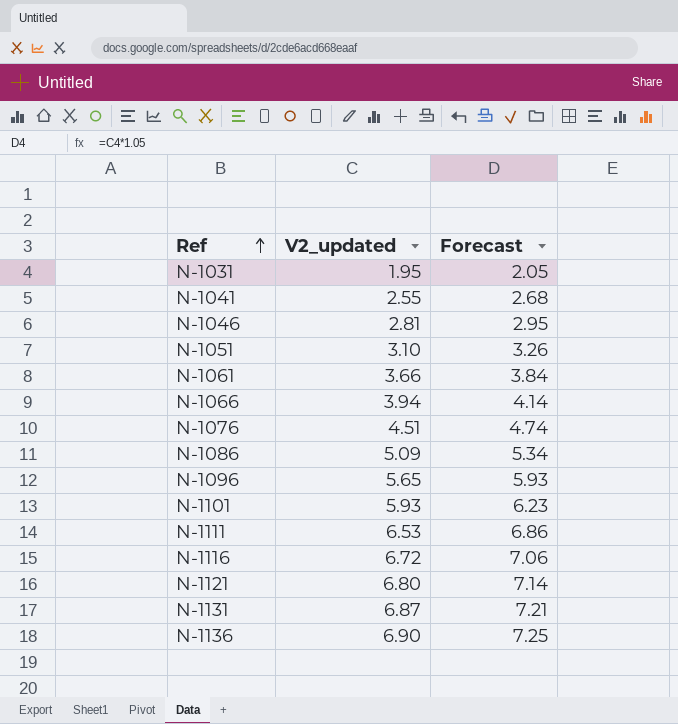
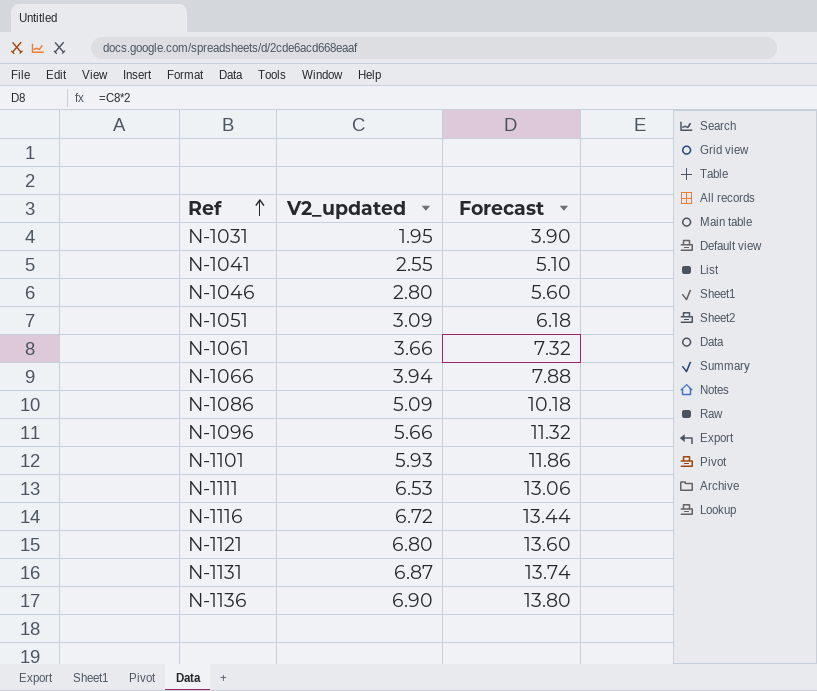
column Forecast | formula: [V2_updated] * 1.05 -> [V2_updated] * 2
row N-1076: 4.51 | 4.74 -> none
N-1046 | V2_updated: 2.81 -> 2.80
N-1051 | V2_updated: 3.10 -> 3.09
N-1096 | V2_updated: 5.65 -> 5.66

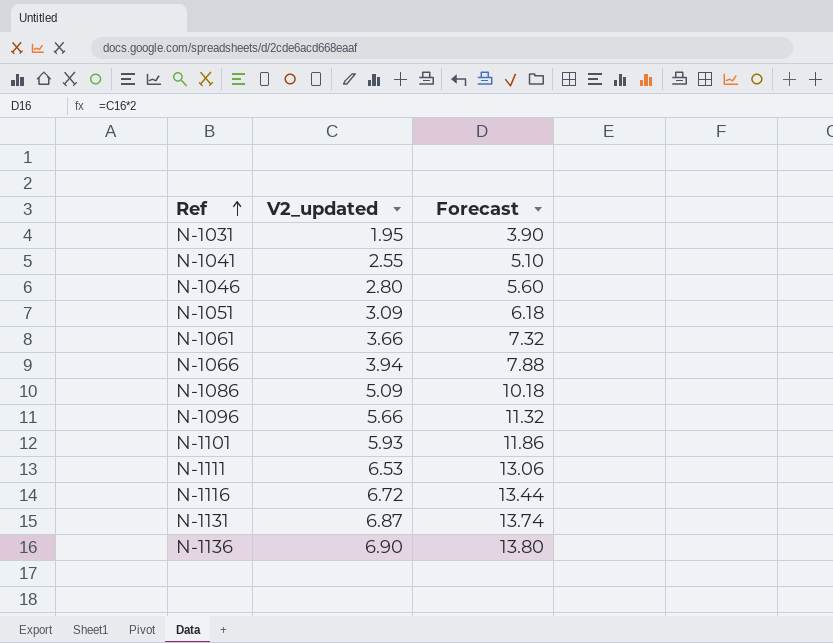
row N-1121: 6.80 | 13.60 -> none

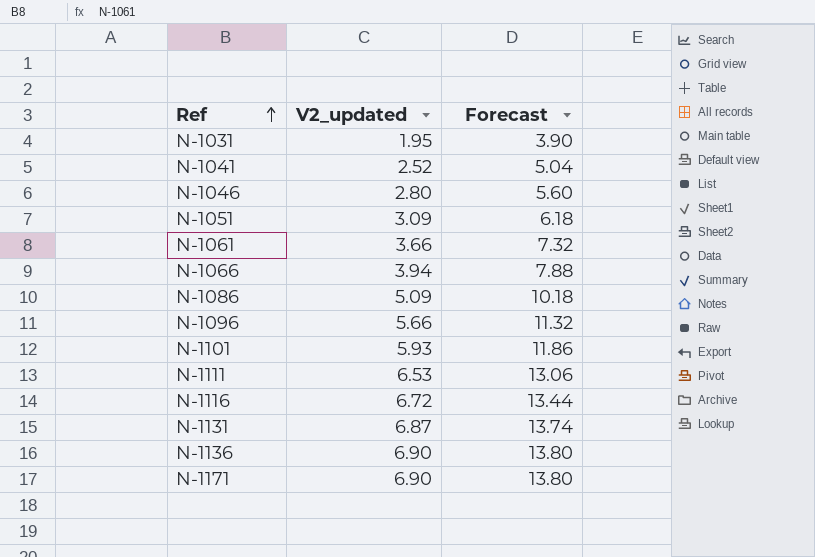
N-1041 | V2_updated: 2.55 -> 2.52
N-1041 | Forecast: 5.10 -> 5.04
row N-1171: none -> 6.90 | 13.80

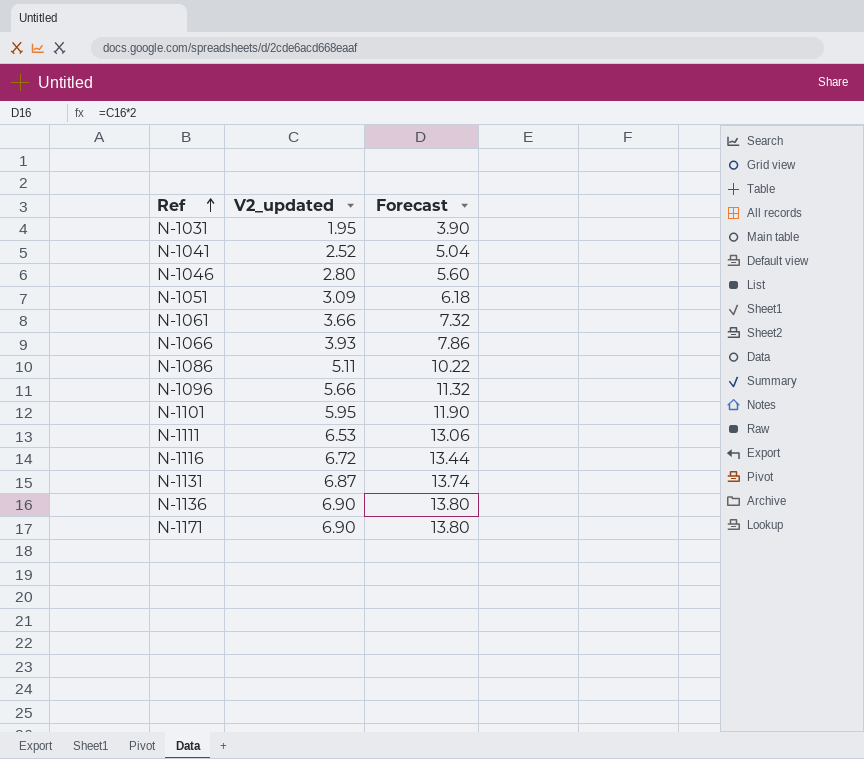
N-1066 | V2_updated: 3.94 -> 3.93
N-1066 | Forecast: 7.88 -> 7.86
N-1086 | V2_updated: 5.09 -> 5.11
N-1086 | Forecast: 10.18 -> 10.22
N-1101 | V2_updated: 5.93 -> 5.95
N-1101 | Forecast: 11.86 -> 11.90

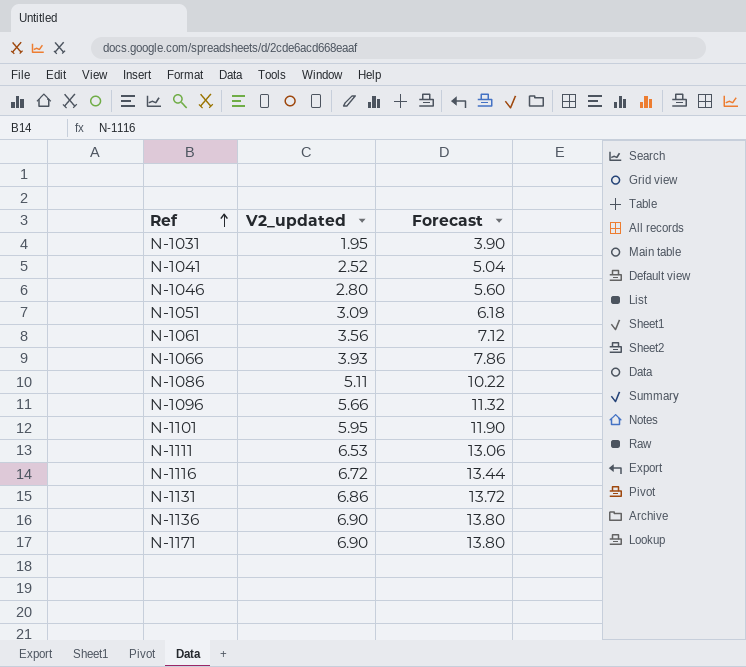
N-1061 | V2_updated: 3.66 -> 3.56
N-1061 | Forecast: 7.32 -> 7.12
N-1131 | V2_updated: 6.87 -> 6.86
N-1131 | Forecast: 13.74 -> 13.72

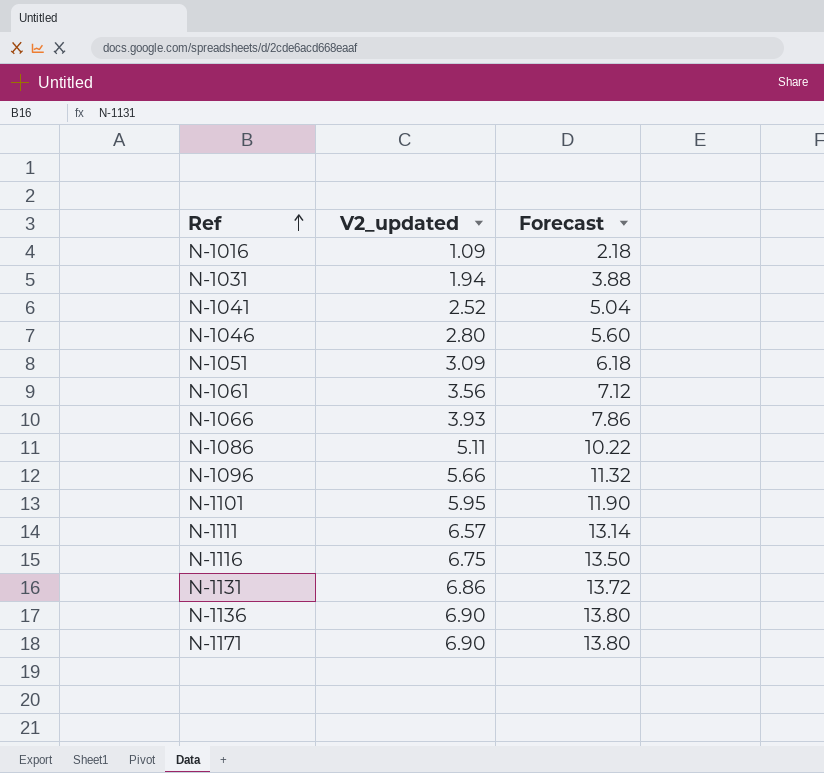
row N-1016: none -> 1.09 | 2.18
N-1031 | V2_updated: 1.95 -> 1.94
N-1031 | Forecast: 3.90 -> 3.88
N-1111 | V2_updated: 6.53 -> 6.57
N-1111 | Forecast: 13.06 -> 13.14
N-1116 | V2_updated: 6.72 -> 6.75
N-1116 | Forecast: 13.44 -> 13.50

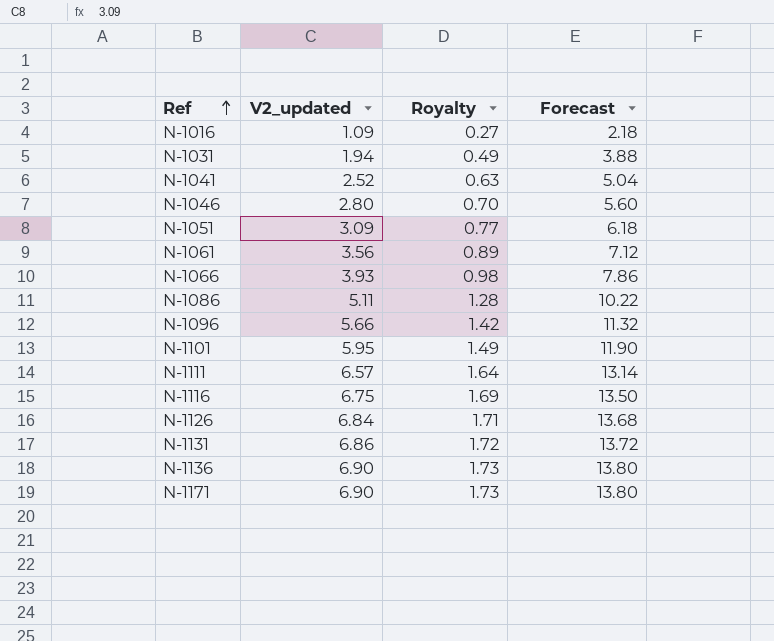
column Royalty | formula: none -> [V2_updated] * 0.25
row N-1126: none -> 6.84 | 1.71 | 13.68

